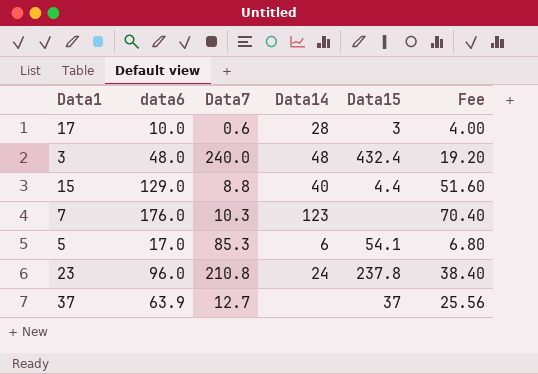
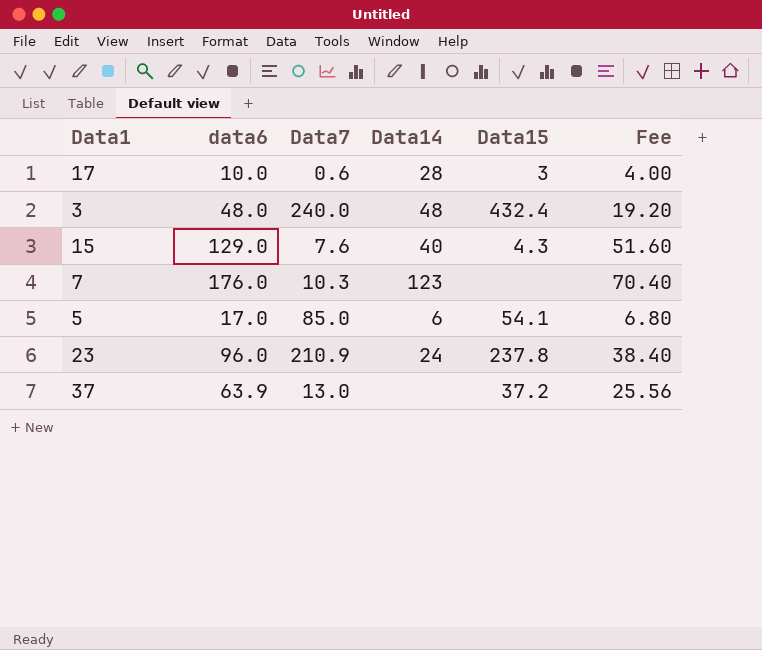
15 | Data7: 8.8 -> 7.6
15 | Data15: 4.4 -> 4.3
5 | Data7: 85.3 -> 85.0
23 | Data7: 210.8 -> 210.9
37 | Data7: 12.7 -> 13.0
37 | Data15: 37 -> 37.2

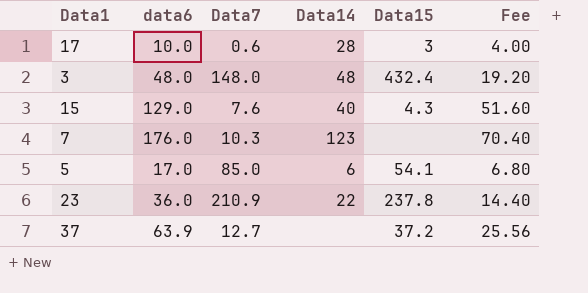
3 | Data7: 240.0 -> 148.0
23 | data6: 96.0 -> 36.0
23 | Data14: 24 -> 22
23 | Fee: 38.40 -> 14.40
37 | Data7: 13.0 -> 12.7

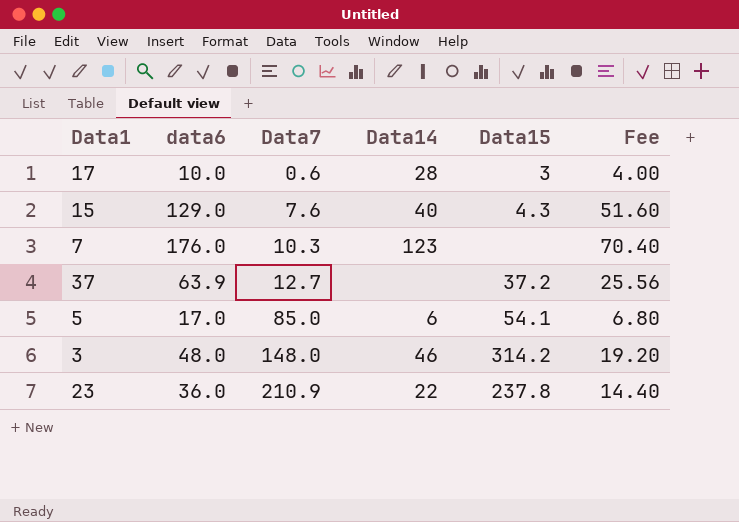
row order: none -> Data7 ascending
3 | Data14: 48 -> 46
3 | Data15: 432.4 -> 314.2

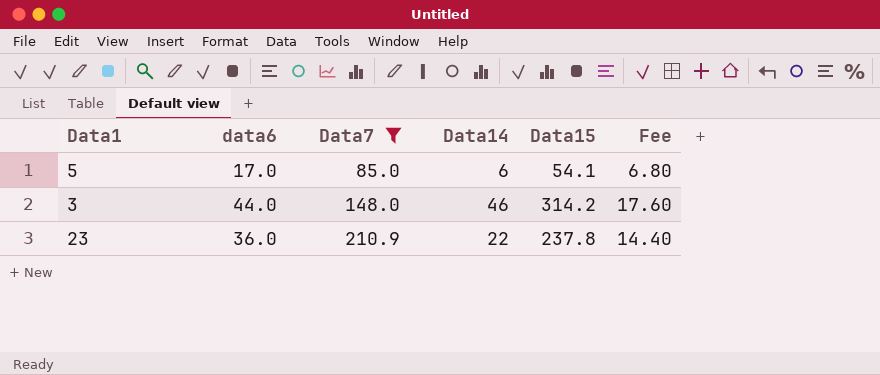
filter: none -> Data7 >= 85.0
3 | data6: 48.0 -> 44.0
3 | Fee: 19.20 -> 17.60

